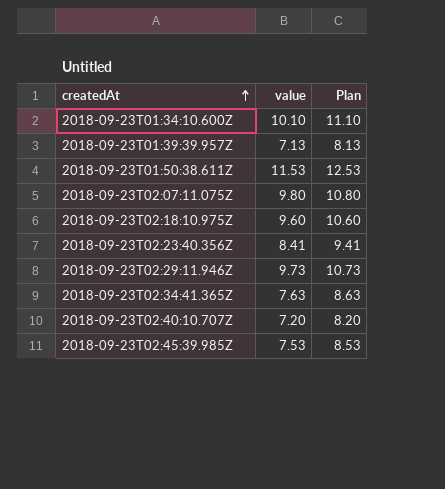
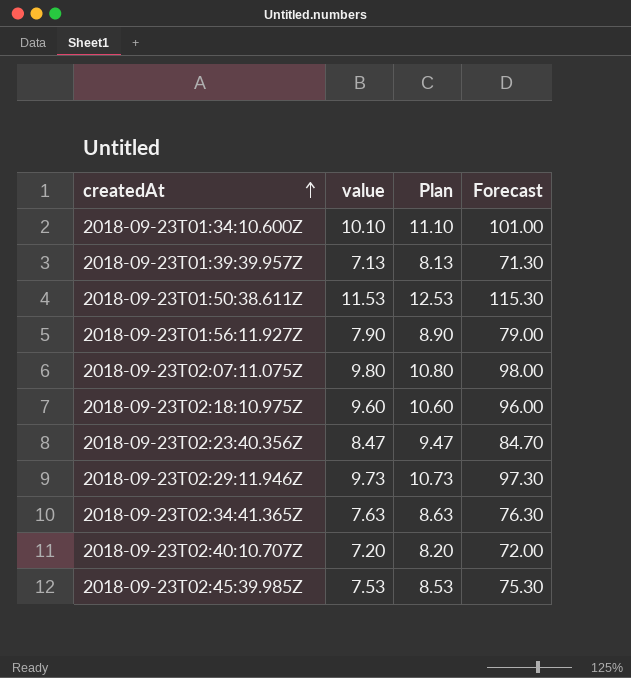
column Forecast | formula: none -> [value] * 10
row 2018-09-23T01:56:11.927Z: none -> 7.90 | 8.90 | 79.00
2018-09-23T02:23:40.356Z | value: 8.41 -> 8.47
2018-09-23T02:23:40.356Z | Plan: 9.41 -> 9.47

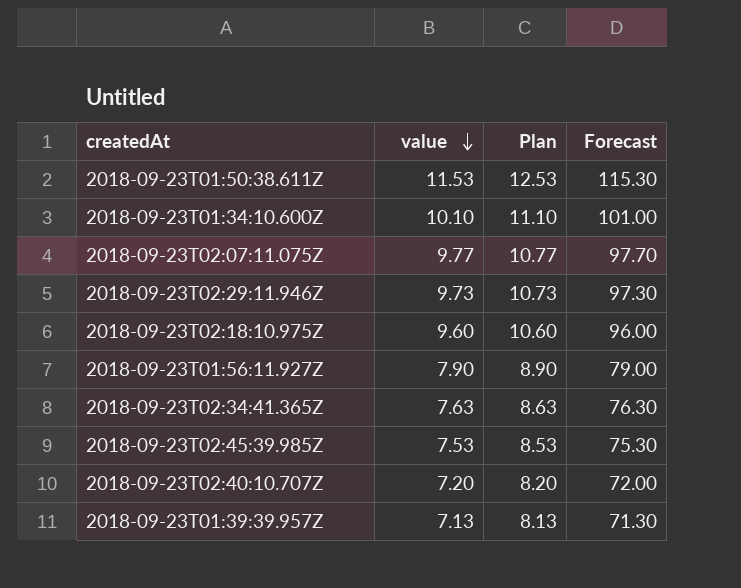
row order: createdAt ascending -> value descending
row 2018-09-23T02:23:40.356Z: 8.47 | 9.47 | 84.70 -> none
2018-09-23T02:07:11.075Z | value: 9.80 -> 9.77
2018-09-23T02:07:11.075Z | Plan: 10.80 -> 10.77
2018-09-23T02:07:11.075Z | Forecast: 98.00 -> 97.70

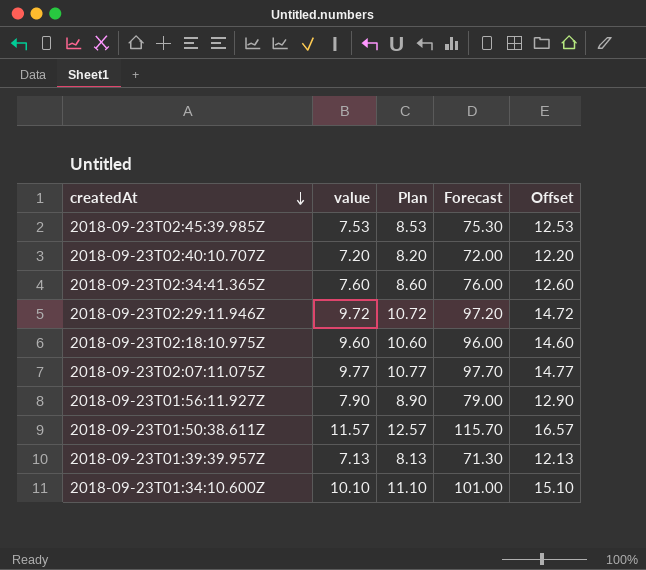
row order: value descending -> createdAt descending
column Offset | formula: none -> [value] + 5
2018-09-23T02:34:41.365Z | value: 7.63 -> 7.60
2018-09-23T02:34:41.365Z | Plan: 8.63 -> 8.60
2018-09-23T02:34:41.365Z | Forecast: 76.30 -> 76.00
2018-09-23T02:29:11.946Z | value: 9.73 -> 9.72
2018-09-23T02:29:11.946Z | Plan: 10.73 -> 10.72
2018-09-23T02:29:11.946Z | Forecast: 97.30 -> 97.20
2018-09-23T01:50:38.611Z | value: 11.53 -> 11.57
2018-09-23T01:50:38.611Z | Plan: 12.53 -> 12.57
2018-09-23T01:50:38.611Z | Forecast: 115.30 -> 115.70

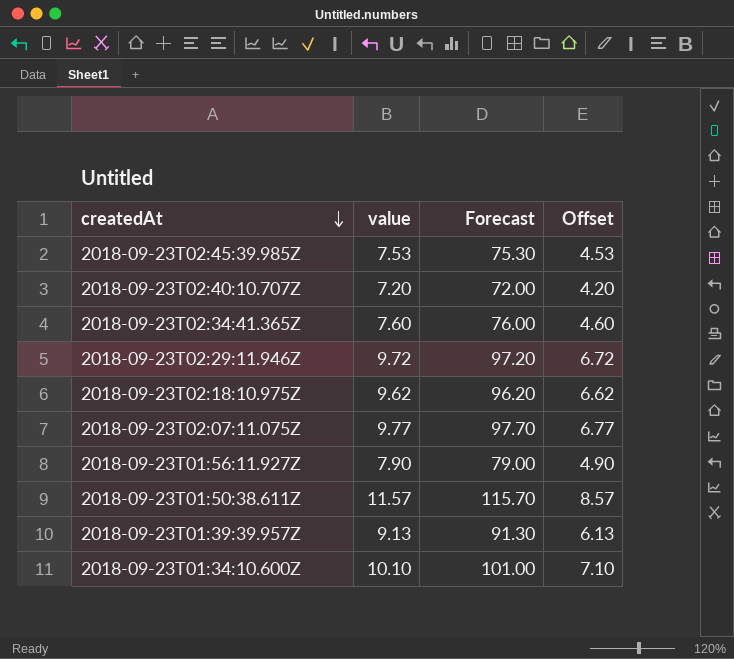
column Plan | formula: [value] + 1 -> none
column Offset | formula: [value] + 5 -> [value] - 3
2018-09-23T02:18:10.975Z | value: 9.60 -> 9.62
2018-09-23T02:18:10.975Z | Forecast: 96.00 -> 96.20
2018-09-23T01:39:39.957Z | value: 7.13 -> 9.13
2018-09-23T01:39:39.957Z | Forecast: 71.30 -> 91.30

